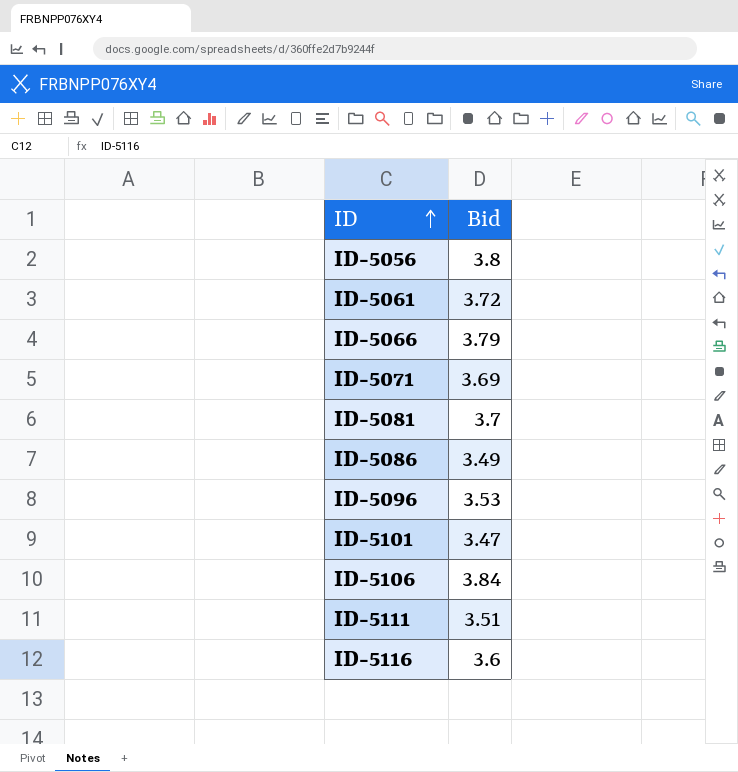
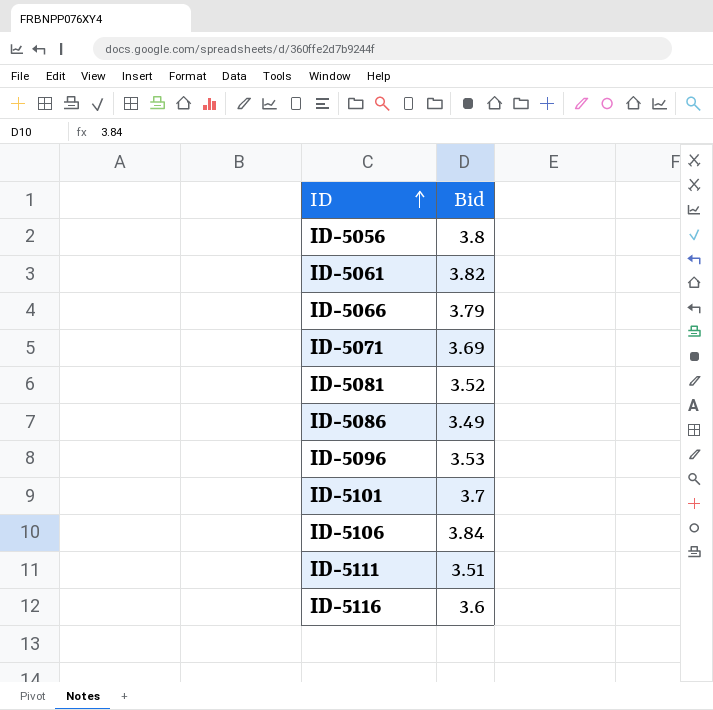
ID-5061 | Bid: 3.72 -> 3.82
ID-5081 | Bid: 3.7 -> 3.52
ID-5101 | Bid: 3.47 -> 3.7

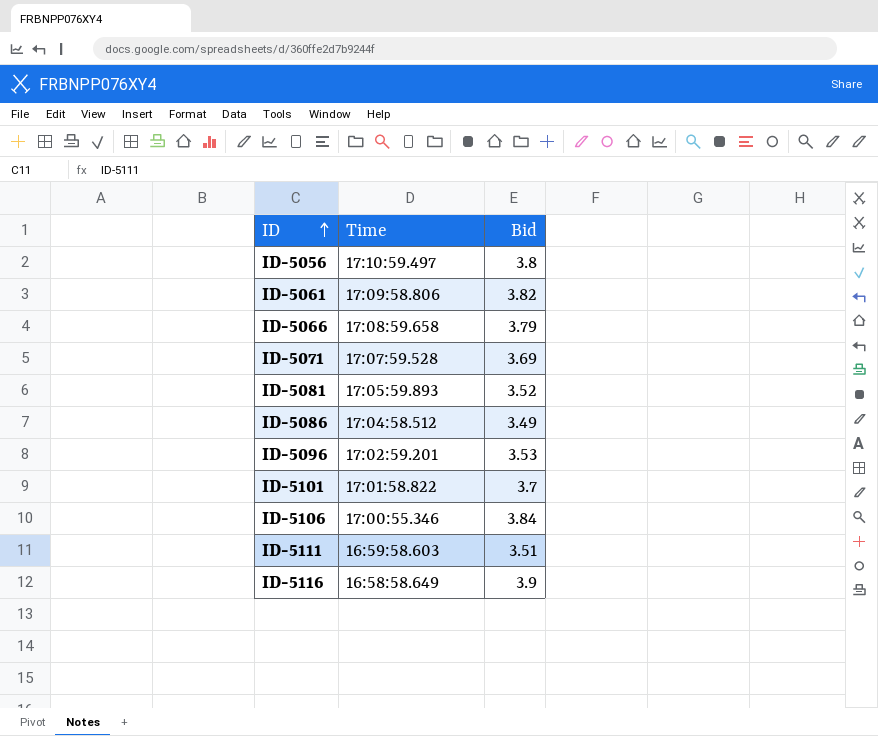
column Time | position: none -> 2
ID-5116 | Bid: 3.6 -> 3.9

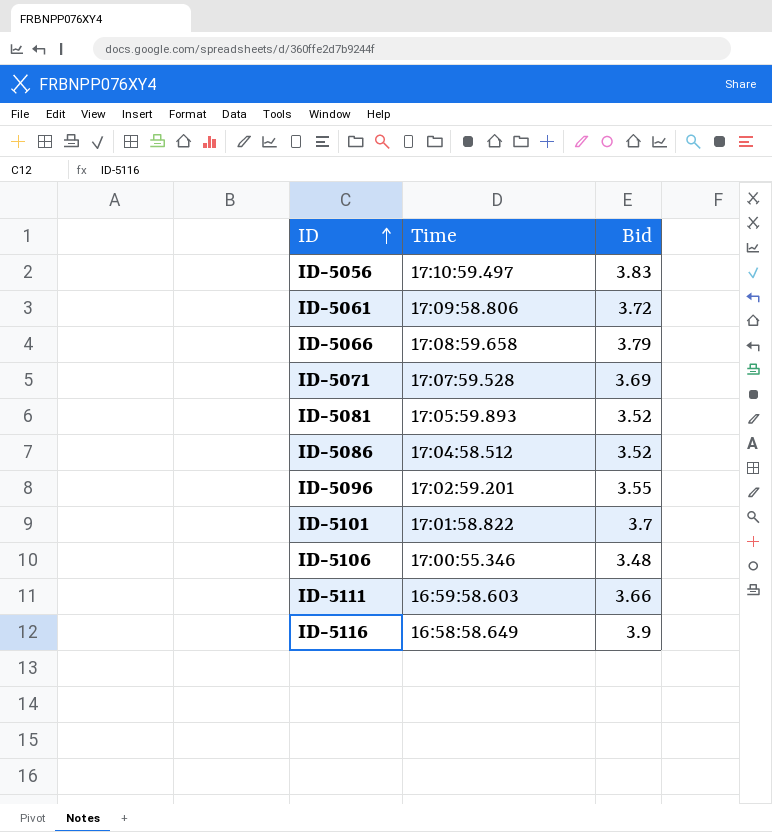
ID-5056 | Bid: 3.8 -> 3.83
ID-5061 | Bid: 3.82 -> 3.72
ID-5086 | Bid: 3.49 -> 3.52
ID-5096 | Bid: 3.53 -> 3.55
ID-5106 | Bid: 3.84 -> 3.48
ID-5111 | Bid: 3.51 -> 3.66

